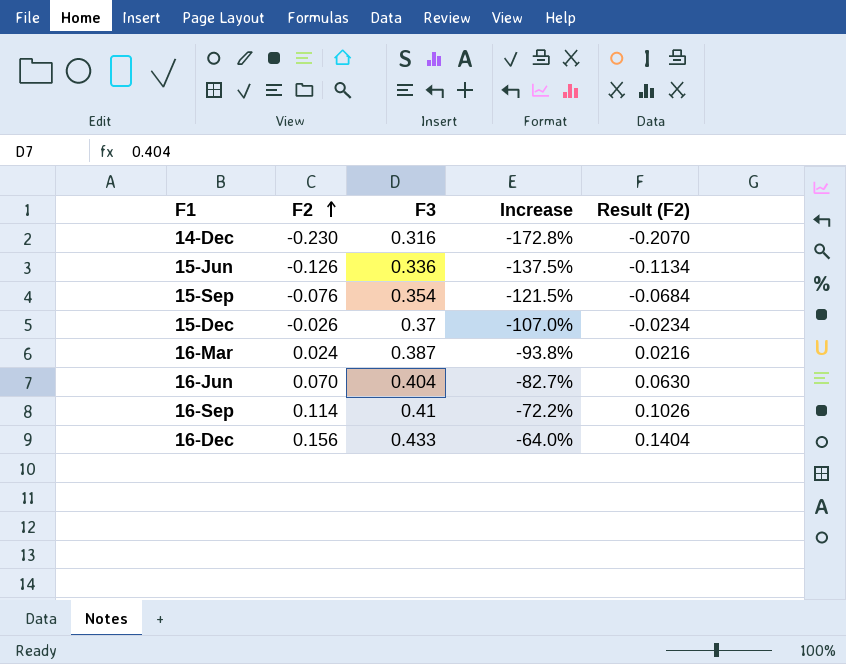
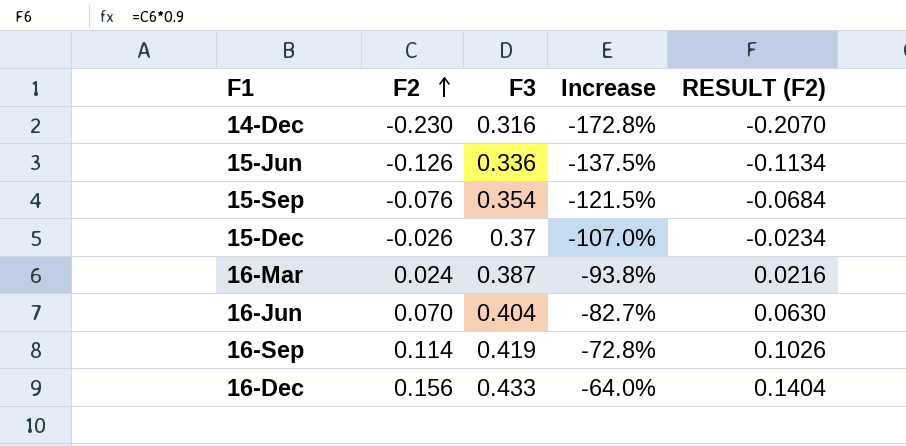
column name: Result (F2) -> RESULT (F2)
16-Sep | F3: 0.41 -> 0.419
16-Sep | Increase: -72.2% -> -72.8%

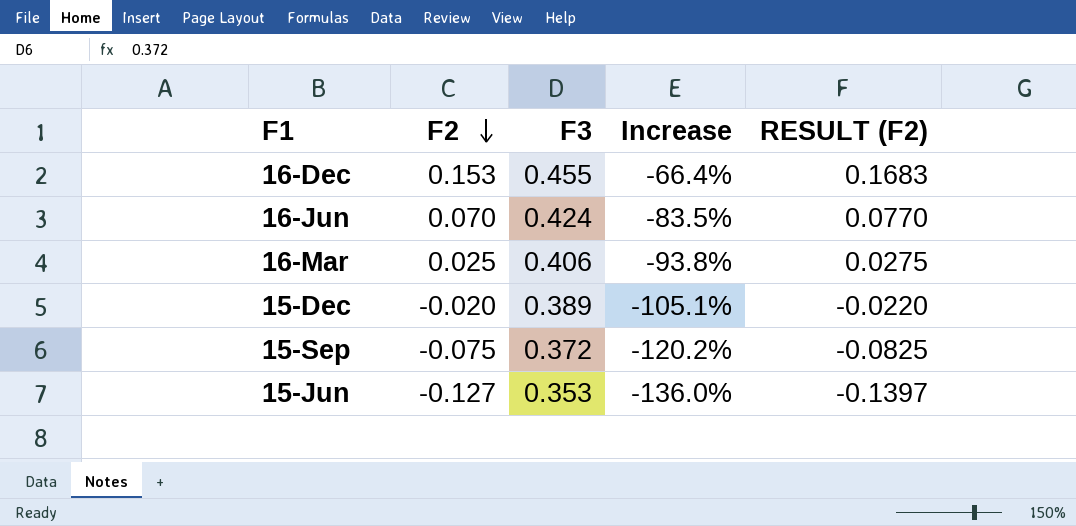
row order: F2 ascending -> F2 descending
column RESULT (F2) | formula: [F2] * 0.9 -> [F2] * 1.1
row 14-Dec: -0.230 | 0.316 | -172.8% | -0.2070 -> none
row 16-Sep: 0.114 | 0.419 | -72.8% | 0.1026 -> none
16-Dec | F2: 0.156 -> 0.153
16-Dec | F3: 0.433 -> 0.455
16-Dec | Increase: -64.0% -> -66.4%
16-Jun | F3: 0.404 -> 0.424
16-Jun | Increase: -82.7% -> -83.5%
16-Mar | F2: 0.024 -> 0.025
16-Mar | F3: 0.387 -> 0.406
15-Dec | F2: -0.026 -> -0.020
15-Dec | F3: 0.37 -> 0.389
15-Dec | Increase: -107.0% -> -105.1%
15-Sep | F2: -0.076 -> -0.075
15-Sep | F3: 0.354 -> 0.372
15-Sep | Increase: -121.5% -> -120.2%
15-Jun | F2: -0.126 -> -0.127
15-Jun | F3: 0.336 -> 0.353
15-Jun | Increase: -137.5% -> -136.0%

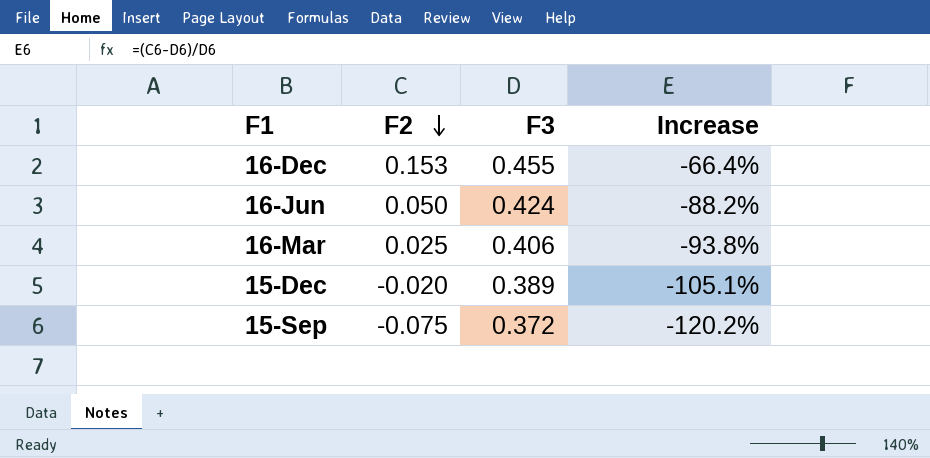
column RESULT (F2) | formula: [F2] * 1.1 -> none
row 15-Jun: -0.127 | 0.353 | -136.0% | -0.1397 -> none
16-Jun | F2: 0.070 -> 0.050
16-Jun | Increase: -83.5% -> -88.2%

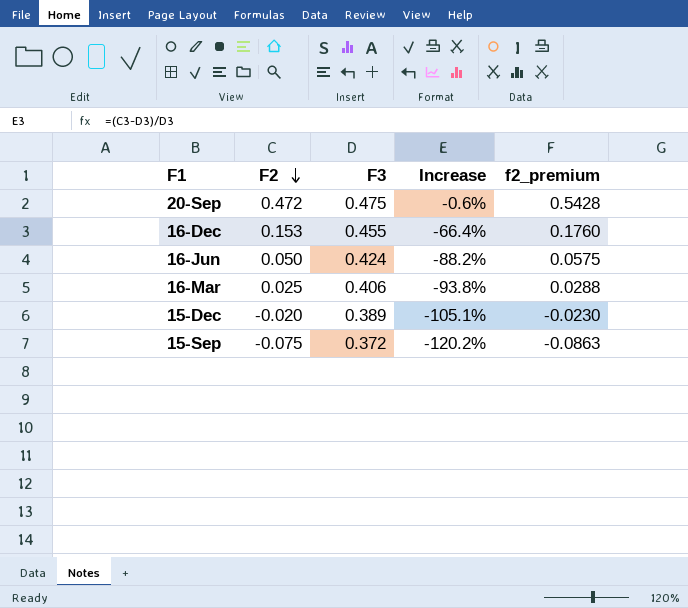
column f2_premium | formula: none -> [F2] * 1.15
row 20-Sep: none -> 0.472 | 0.475 | -0.6% | 0.5428

